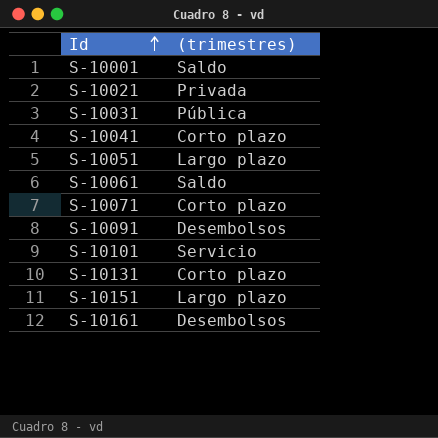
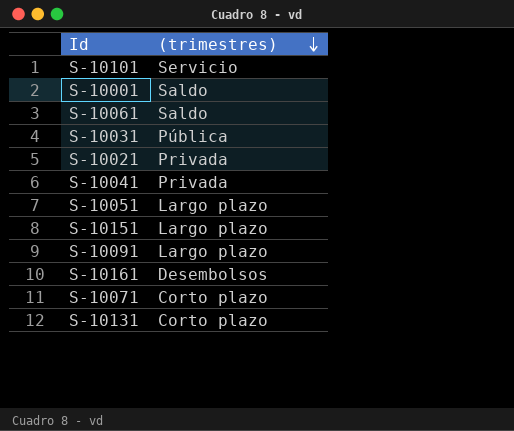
row order: Id ascending -> (trimestres) descending
S-10041 | (trimestres): Corto plazo -> Privada
S-10091 | (trimestres): Desembolsos -> Largo plazo

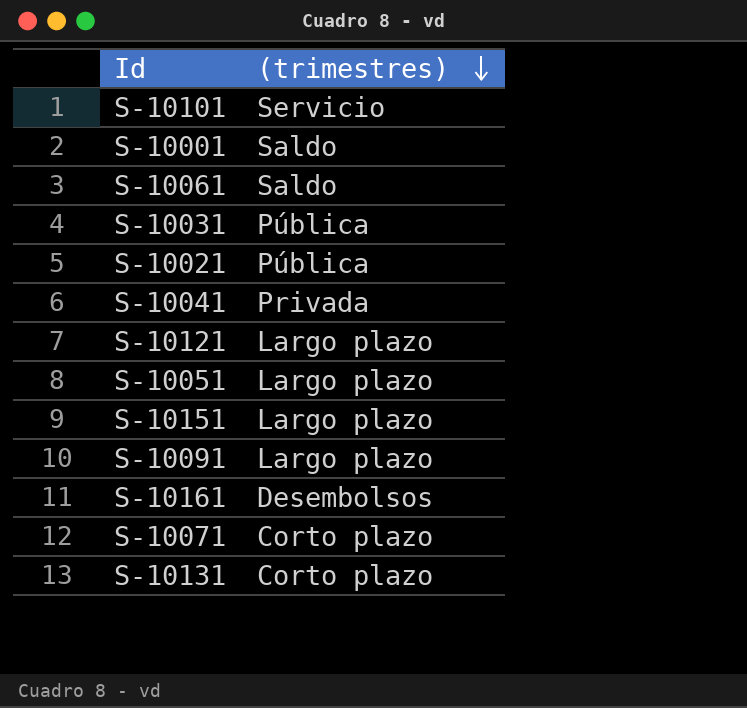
S-10021 | (trimestres): Privada -> Pública
row S-10121: none -> Largo plazo

